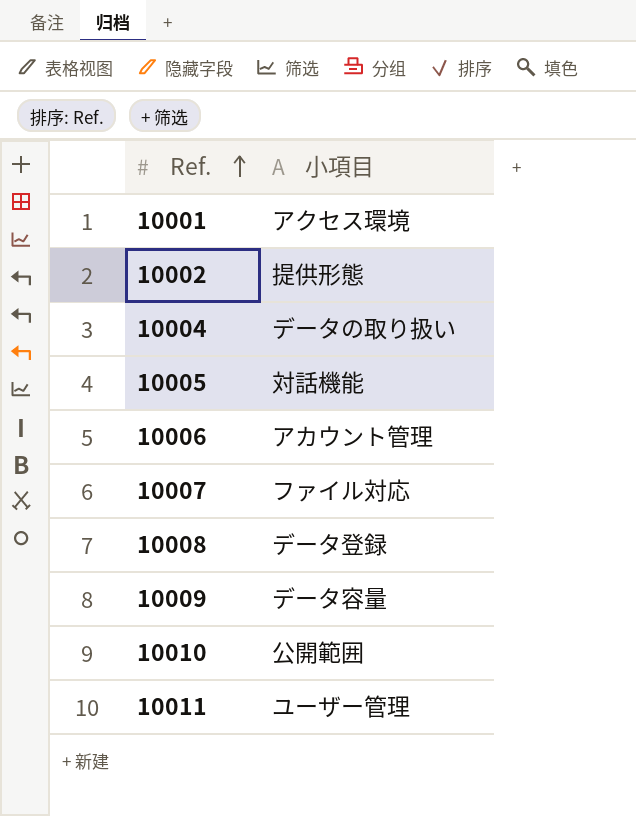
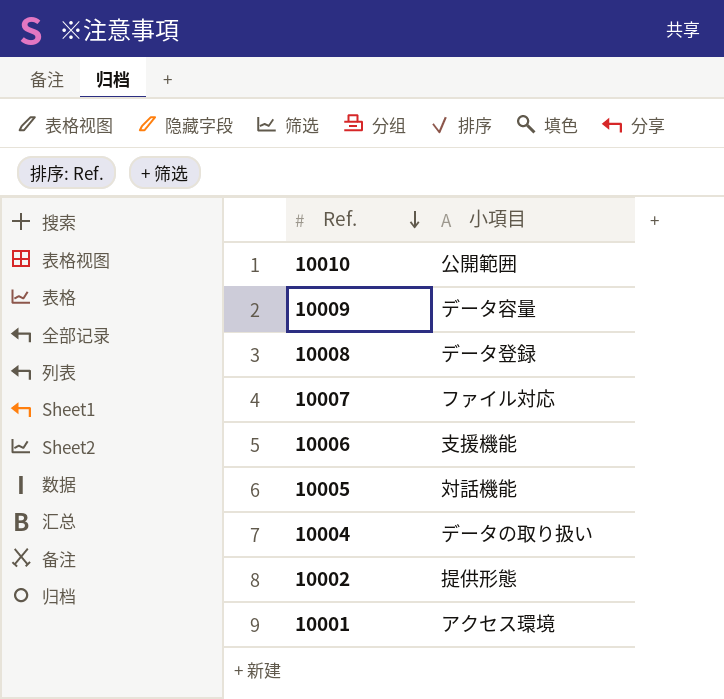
row order: Ref. ascending -> Ref. descending
row 10011: ユーザー管理 -> none
10006 | 小項目: アカウント管理 -> 支援機能

